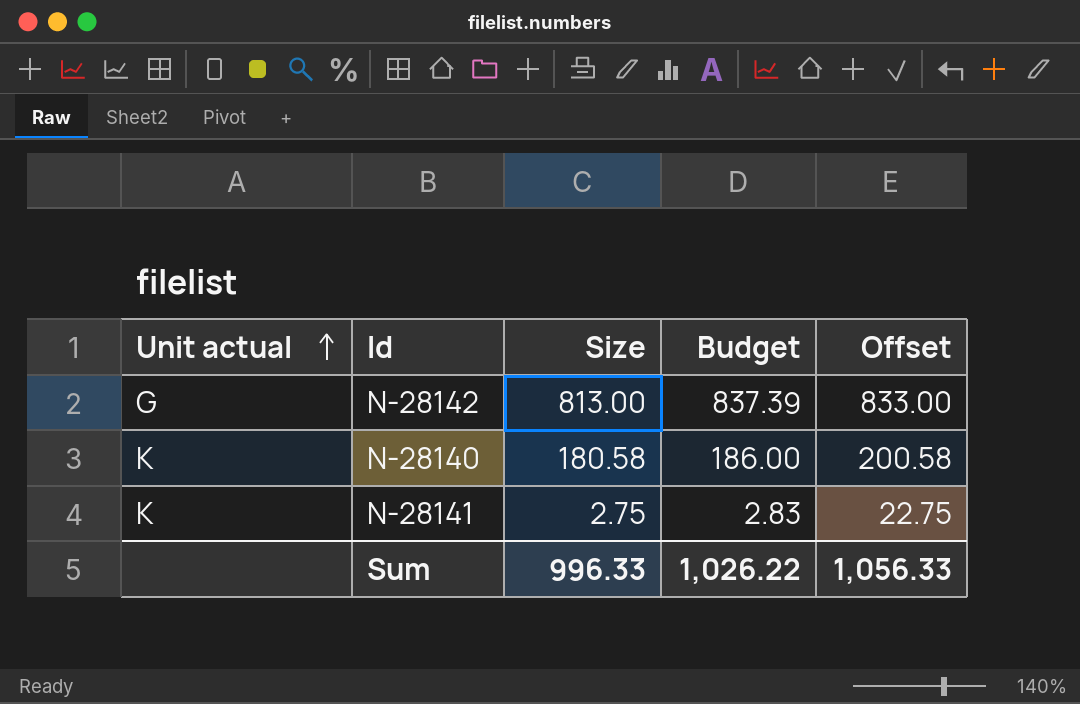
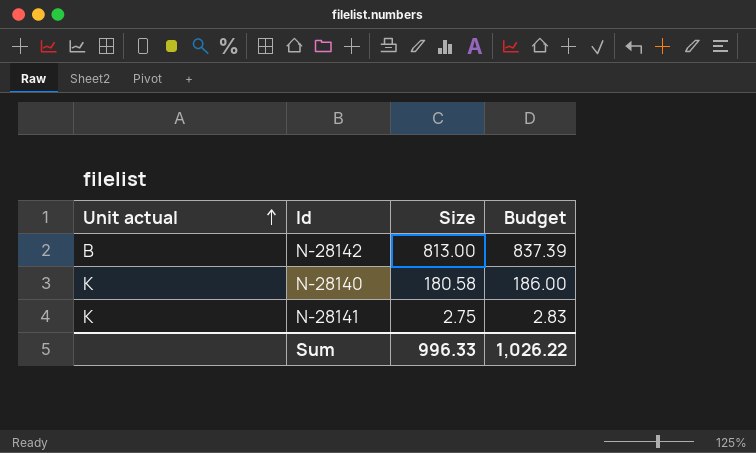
column Offset | formula: [Size] + 20 -> none
N-28142 | Unit actual: G -> B

